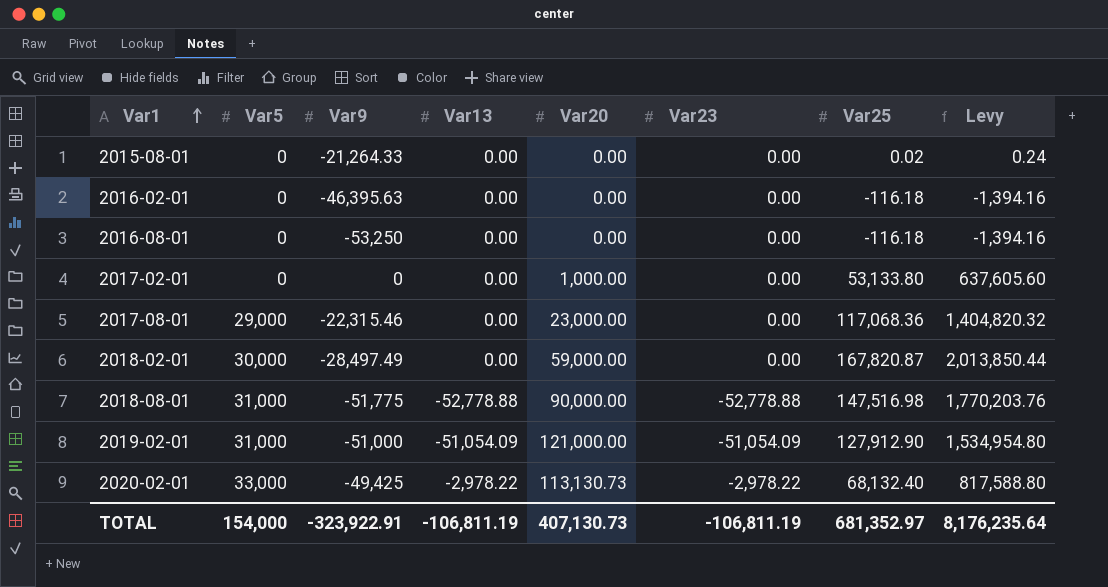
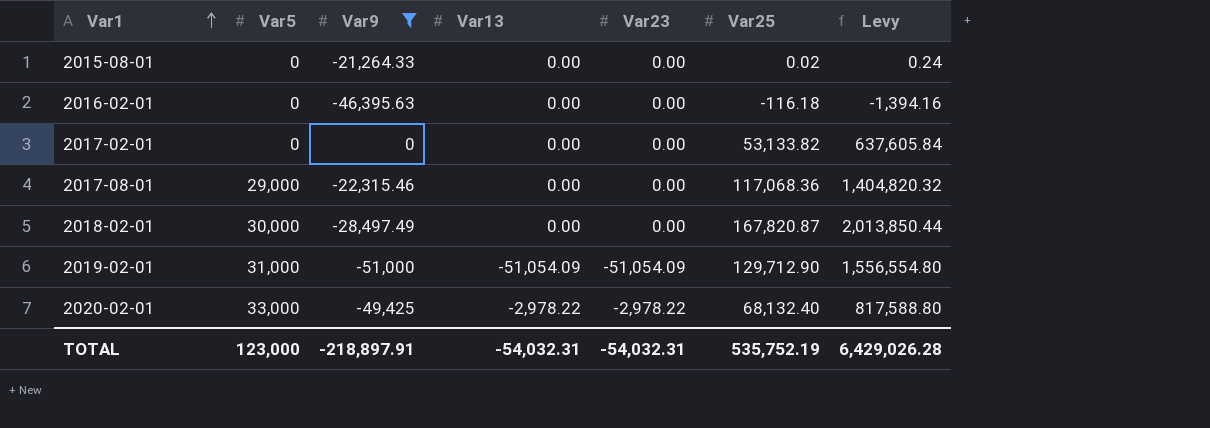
filter: none -> Var9 >= -51,000
column Var20 | position: 5 -> none
2017-02-01 | Var25: 53,133.80 -> 53,133.82
2017-02-01 | Levy: 637,605.60 -> 637,605.84
2019-02-01 | Var25: 127,912.90 -> 129,712.90
2019-02-01 | Levy: 1,534,954.80 -> 1,556,554.80
TOTAL | Var5: 154,000 -> 123,000
TOTAL | Var9: -323,922.91 -> -218,897.91
TOTAL | Var13: -106,811.19 -> -54,032.31
TOTAL | Var23: -106,811.19 -> -54,032.31
TOTAL | Var25: 681,352.97 -> 535,752.19
TOTAL | Levy: 8,176,235.64 -> 6,429,026.28

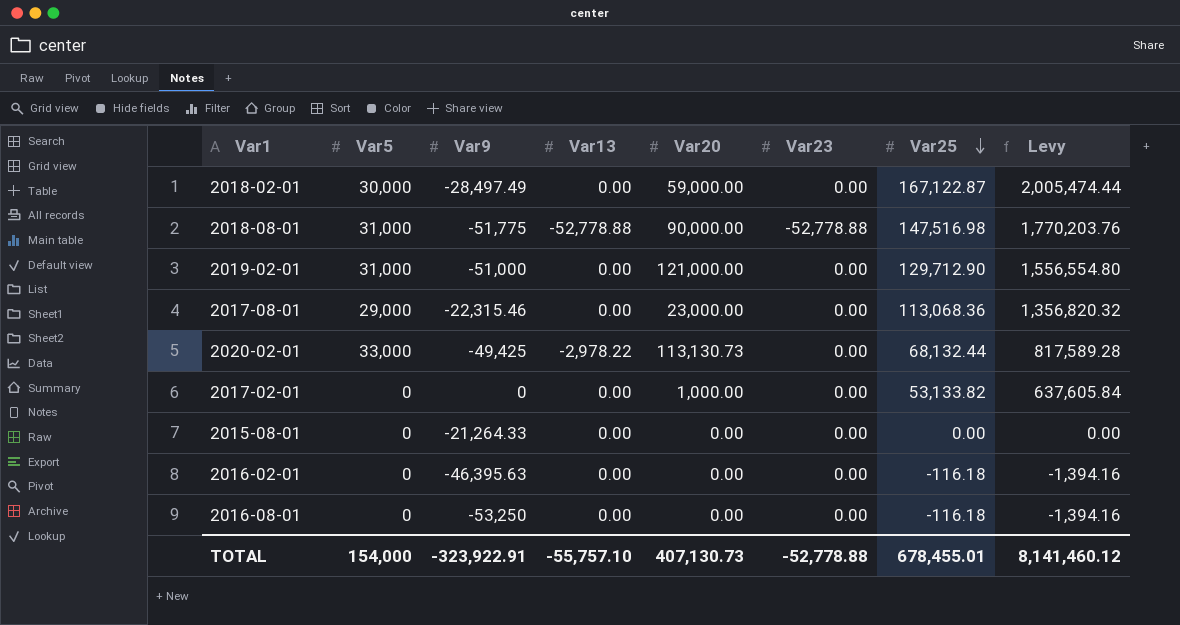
filter: Var9 >= -51,000 -> none
row order: Var1 ascending -> Var25 descending
column Var20 | position: none -> 5
2018-02-01 | Var25: 167,820.87 -> 167,122.87
2018-02-01 | Levy: 2,013,850.44 -> 2,005,474.44
2019-02-01 | Var13: -51,054.09 -> 0.00
2019-02-01 | Var23: -51,054.09 -> 0.00
2017-08-01 | Var25: 117,068.36 -> 113,068.36
2017-08-01 | Levy: 1,404,820.32 -> 1,356,820.32
2020-02-01 | Var23: -2,978.22 -> 0.00
2020-02-01 | Var25: 68,132.40 -> 68,132.44
2020-02-01 | Levy: 817,588.80 -> 817,589.28
2015-08-01 | Var25: 0.02 -> 0.00
2015-08-01 | Levy: 0.24 -> 0.00
TOTAL | Var5: 123,000 -> 154,000
TOTAL | Var9: -218,897.91 -> -323,922.91
TOTAL | Var13: -54,032.31 -> -55,757.10
TOTAL | Var23: -54,032.31 -> -52,778.88
TOTAL | Var25: 535,752.19 -> 678,455.01
TOTAL | Levy: 6,429,026.28 -> 8,141,460.12

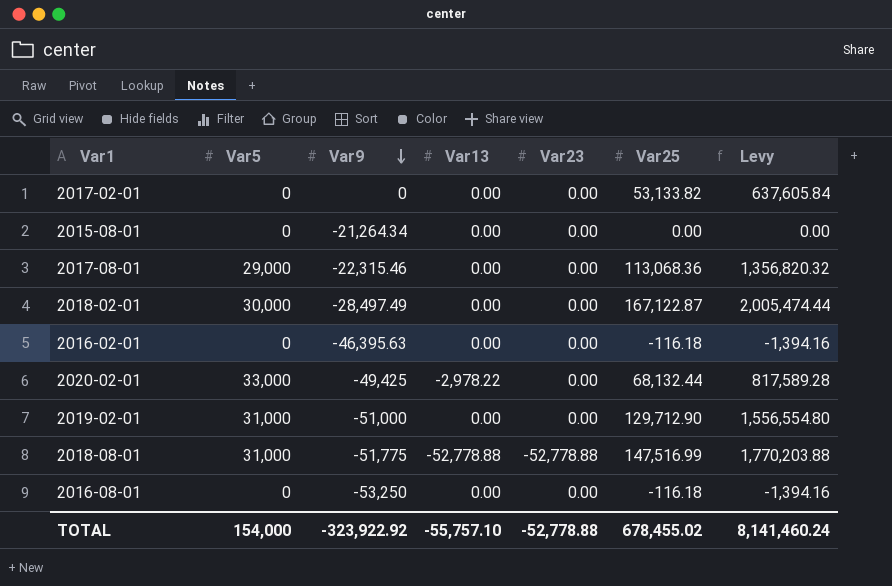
row order: Var25 descending -> Var9 descending
column Var20 | position: 5 -> none
2015-08-01 | Var9: -21,264.33 -> -21,264.34
2018-08-01 | Var25: 147,516.98 -> 147,516.99
2018-08-01 | Levy: 1,770,203.76 -> 1,770,203.88
TOTAL | Var9: -323,922.91 -> -323,922.92
TOTAL | Var25: 678,455.01 -> 678,455.02
TOTAL | Levy: 8,141,460.12 -> 8,141,460.24

